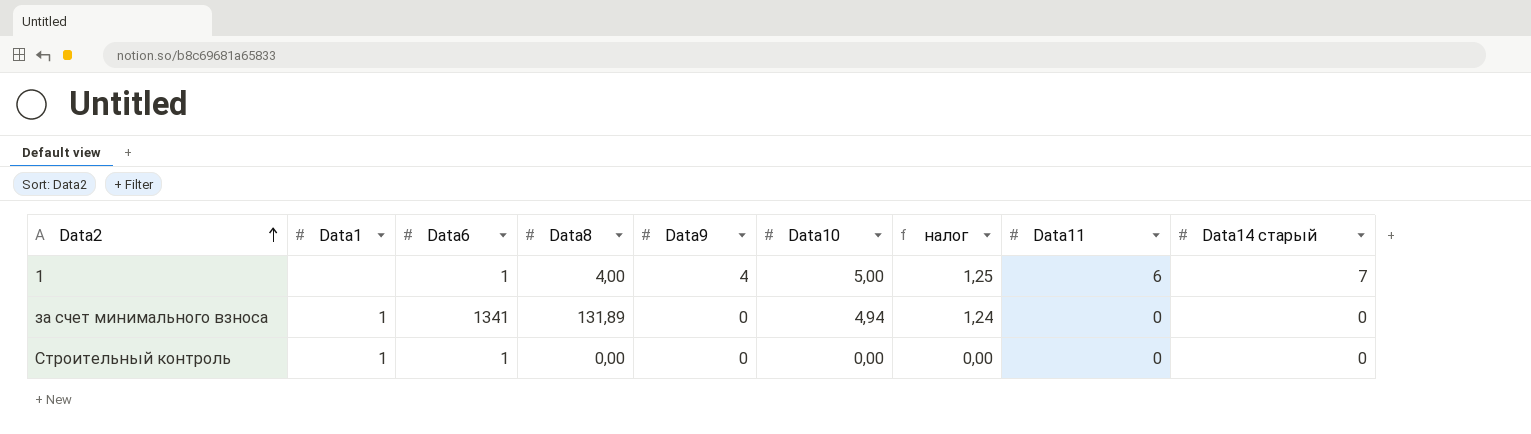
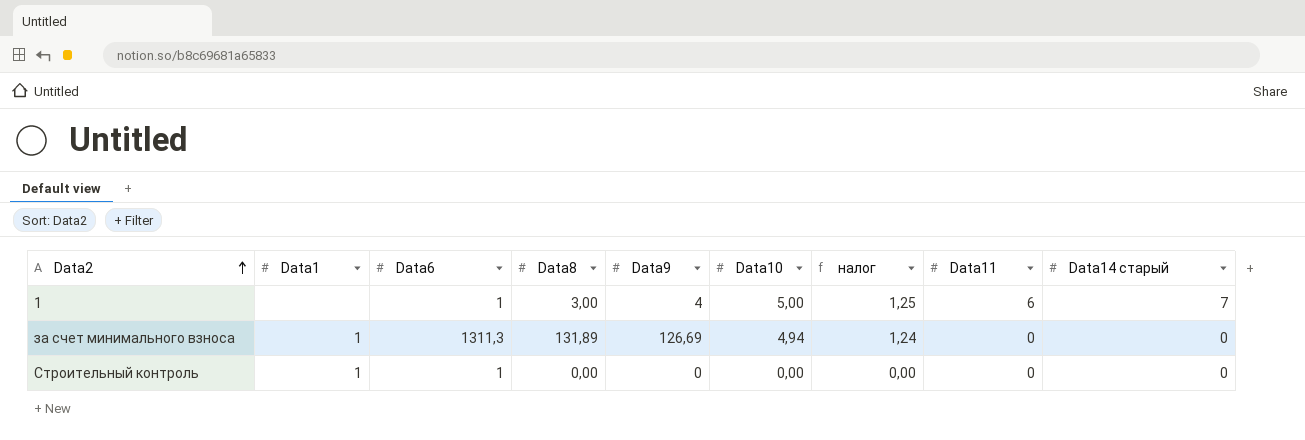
1 | Data8: 4,00 -> 3,00
за счет минимального взноса | Data6: 1341 -> 1311,3
за счет минимального взноса | Data9: 0 -> 126,69

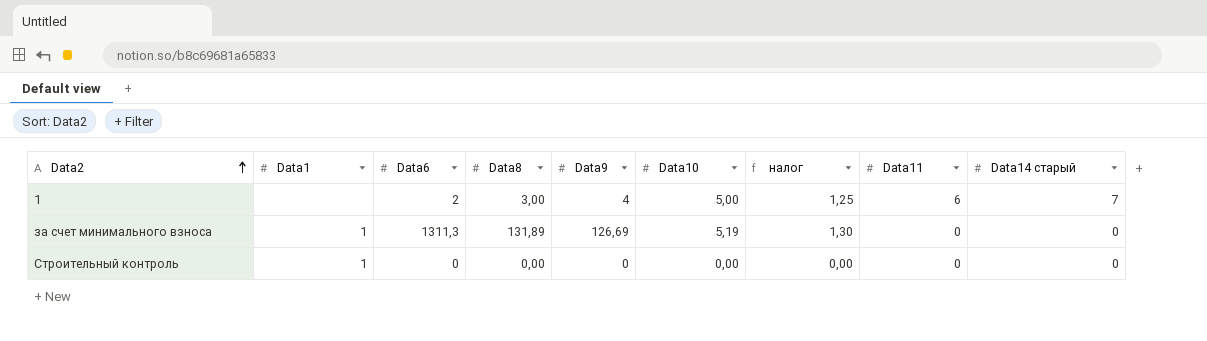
1 | Data6: 1 -> 2
за счет минимального взноса | Data10: 4,94 -> 5,19
за счет минимального взноса | налог: 1,24 -> 1,30
Строительный контроль | Data6: 1 -> 0

